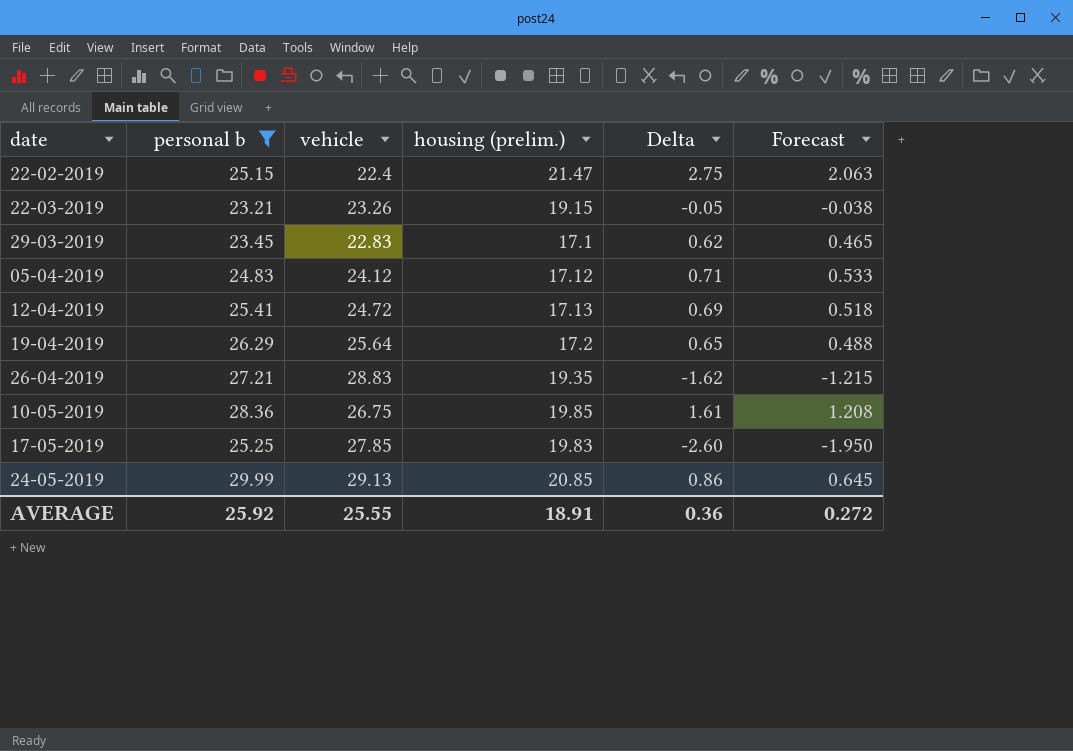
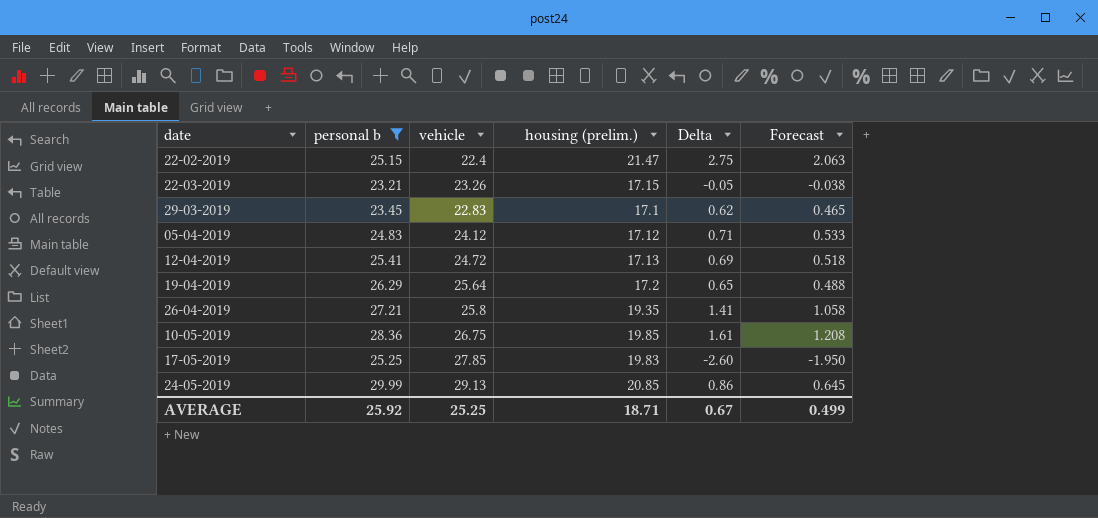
22-03-2019 | housing (prelim.): 19.15 -> 17.15
26-04-2019 | vehicle: 28.83 -> 25.8
26-04-2019 | Delta: -1.62 -> 1.41
26-04-2019 | Forecast: -1.215 -> 1.058
AVERAGE | vehicle: 25.55 -> 25.25
AVERAGE | housing (prelim.): 18.91 -> 18.71
AVERAGE | Delta: 0.36 -> 0.67
AVERAGE | Forecast: 0.272 -> 0.499

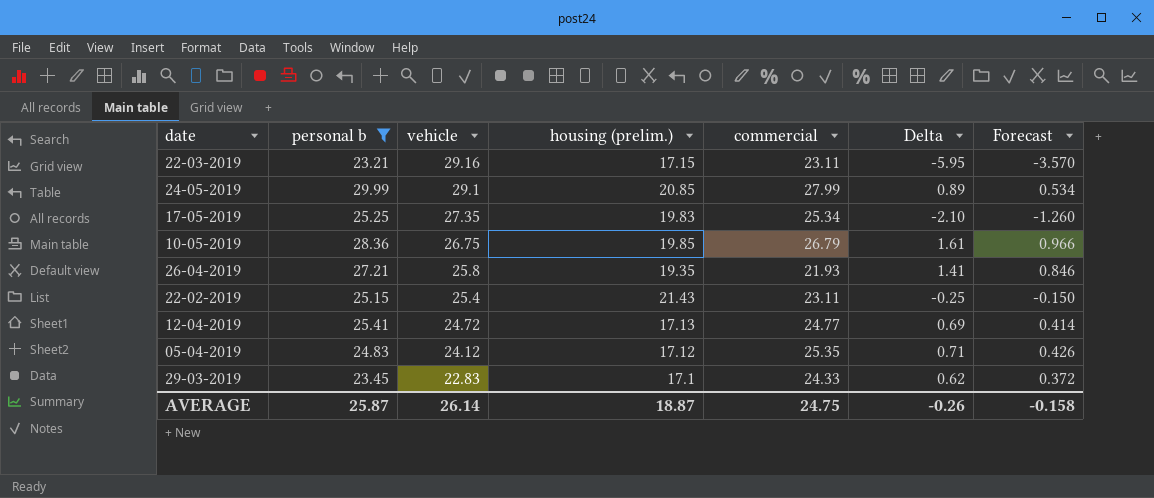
row order: none -> vehicle descending
column commercial | position: none -> 5
column Forecast | formula: [Delta] * 0.75 -> [Delta] * 0.6
row 19-04-2019: 26.29 | 25.64 | 17.2 | 0.65 | 0.488 -> none
22-03-2019 | vehicle: 23.26 -> 29.16
22-03-2019 | Delta: -0.05 -> -5.95
24-05-2019 | vehicle: 29.13 -> 29.1
24-05-2019 | Delta: 0.86 -> 0.89
17-05-2019 | vehicle: 27.85 -> 27.35
17-05-2019 | Delta: -2.60 -> -2.10
22-02-2019 | vehicle: 22.4 -> 25.4
22-02-2019 | housing (prelim.): 21.47 -> 21.43
22-02-2019 | Delta: 2.75 -> -0.25
AVERAGE | personal b: 25.92 -> 25.87
AVERAGE | vehicle: 25.25 -> 26.14
AVERAGE | housing (prelim.): 18.71 -> 18.87
AVERAGE | Delta: 0.67 -> -0.26
AVERAGE | Forecast: 0.499 -> -0.158

